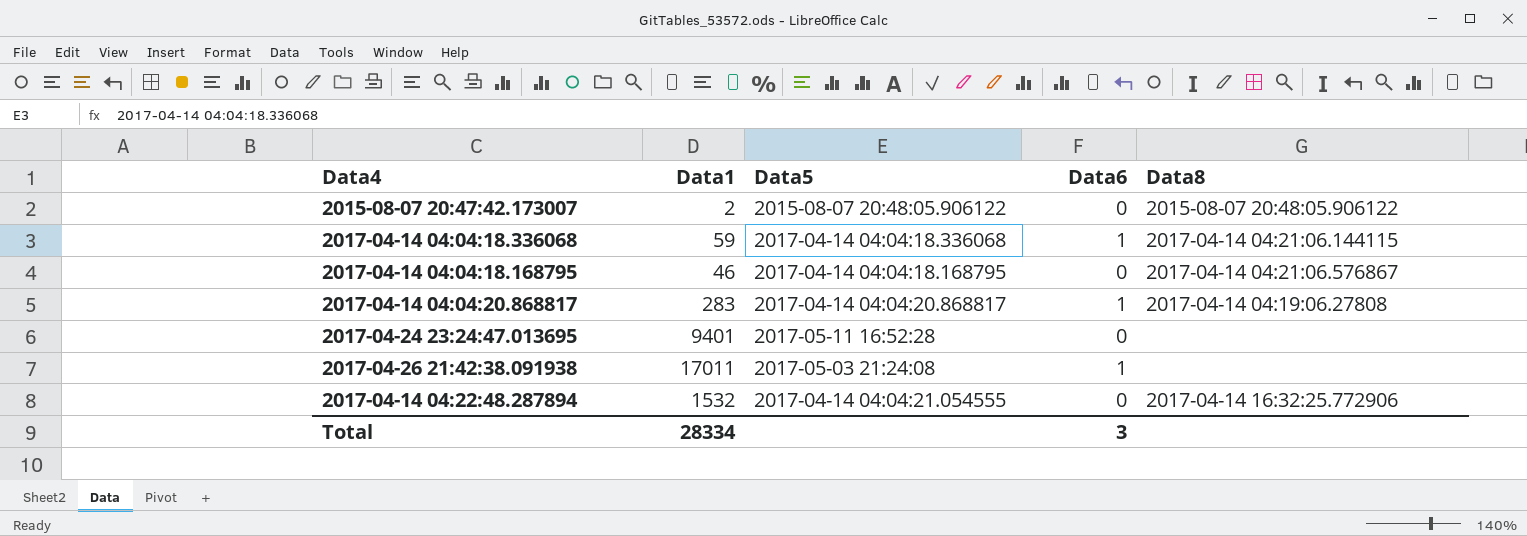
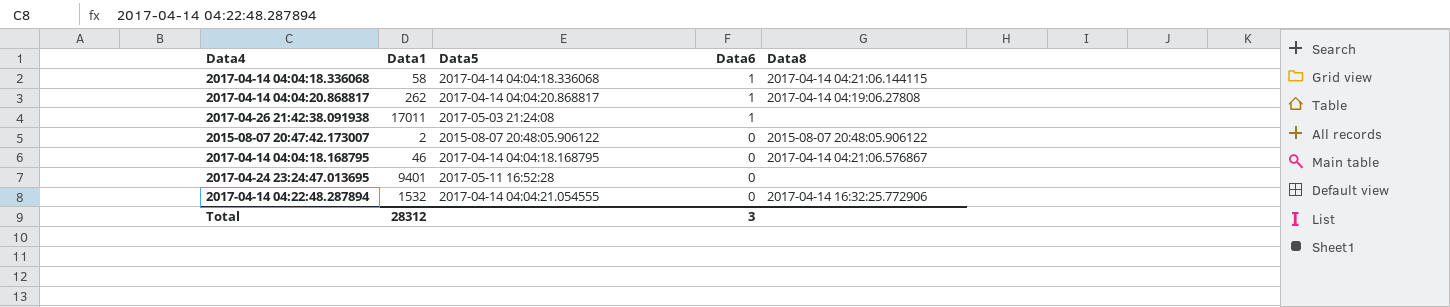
row order: none -> Data6 descending
2017-04-14 04:04:18.336068 | Data1: 59 -> 58
2017-04-14 04:04:20.868817 | Data1: 283 -> 262
Total | Data1: 28334 -> 28312

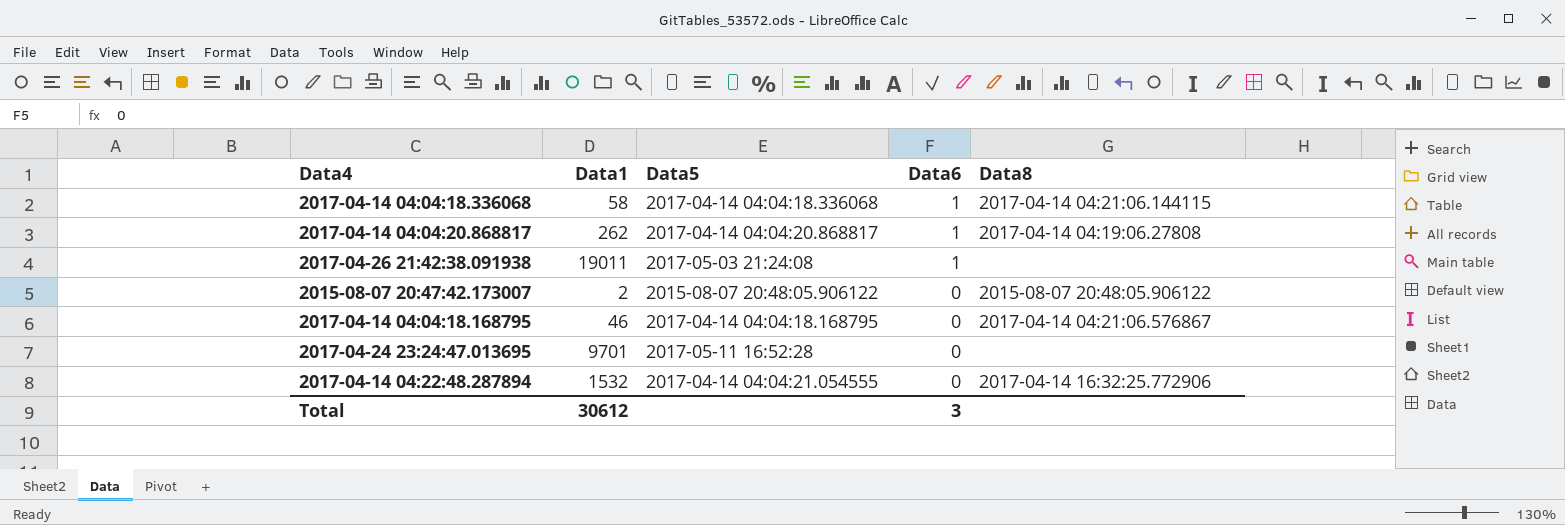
2017-04-26 21:42:38.091938 | Data1: 17011 -> 19011
2017-04-24 23:24:47.013695 | Data1: 9401 -> 9701
Total | Data1: 28312 -> 30612

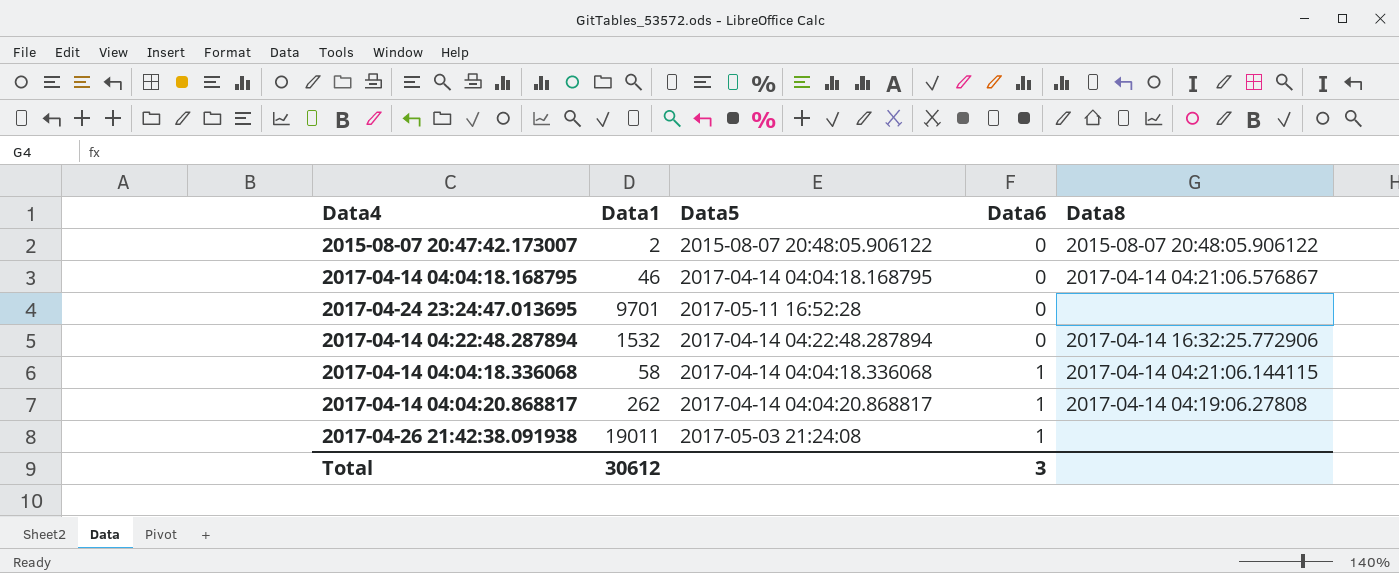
row order: Data6 descending -> Data6 ascending
2017-04-14 04:22:48.287894 | Data5: 2017-04-14 04:04:21.054555 -> 2017-04-14 04:22:48.287894

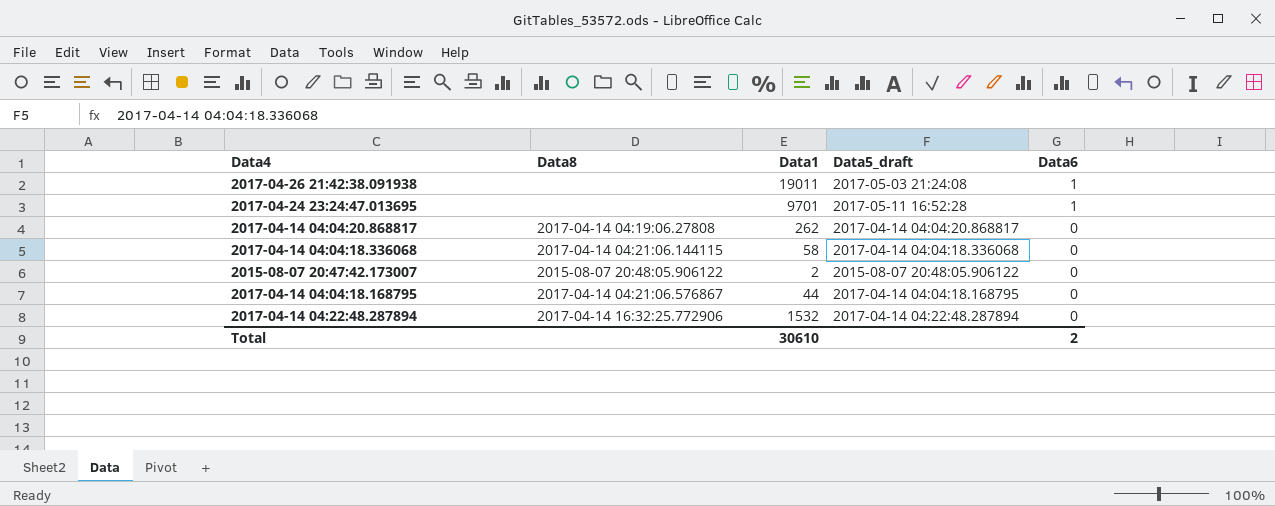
row order: Data6 ascending -> Data6 descending
column Data8 | position: 5 -> 2
column name: Data5 -> Data5_draft
2017-04-24 23:24:47.013695 | Data6: 0 -> 1
2017-04-14 04:04:20.868817 | Data6: 1 -> 0
2017-04-14 04:04:18.336068 | Data6: 1 -> 0
2017-04-14 04:04:18.168795 | Data1: 46 -> 44
Total | Data1: 30612 -> 30610
Total | Data6: 3 -> 2

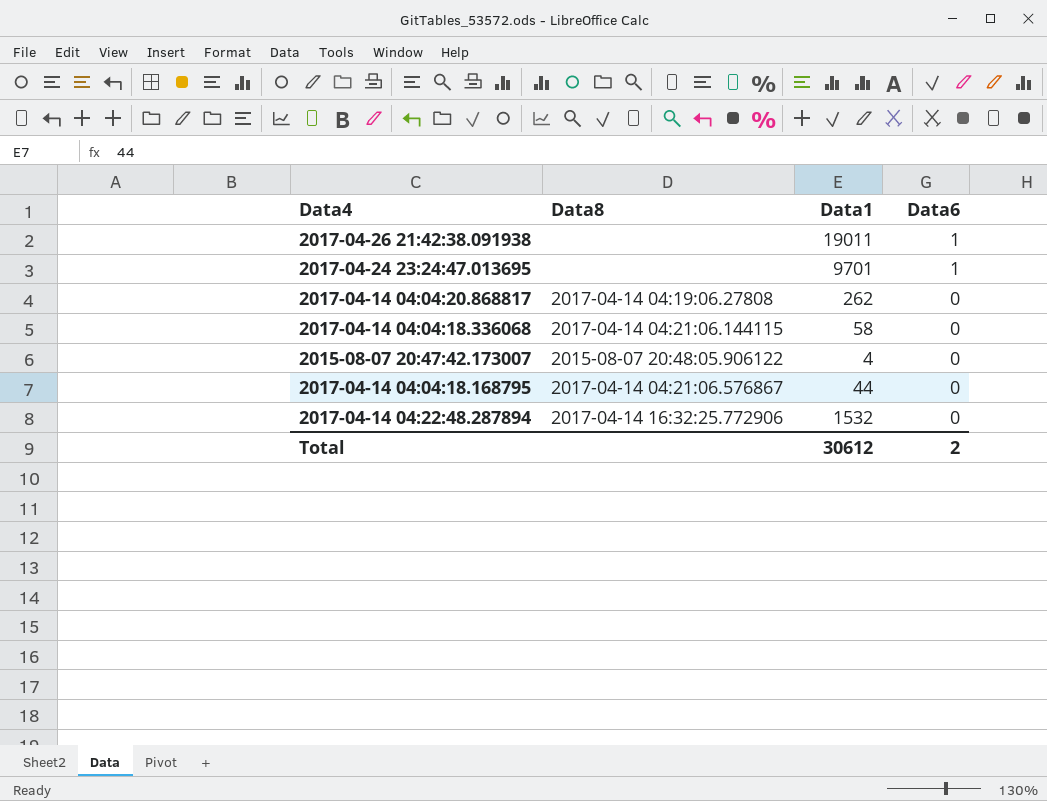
column Data5_draft | position: 4 -> none
2015-08-07 20:47:42.173007 | Data1: 2 -> 4
Total | Data1: 30610 -> 30612

